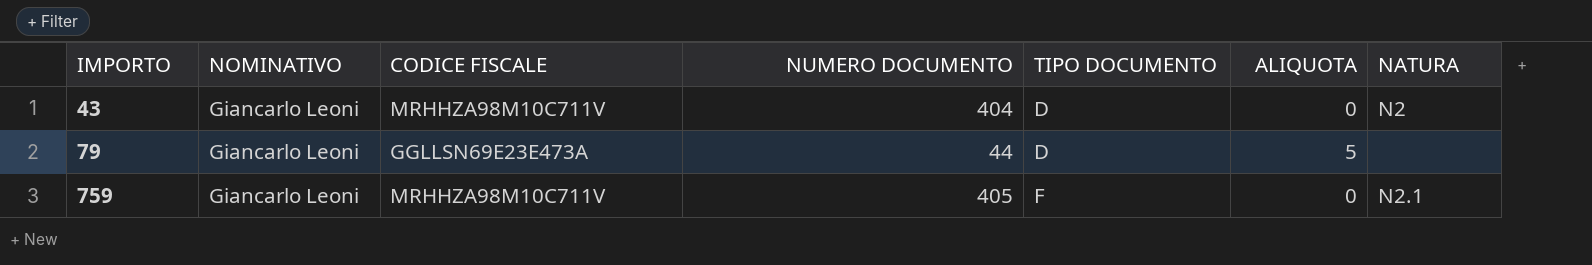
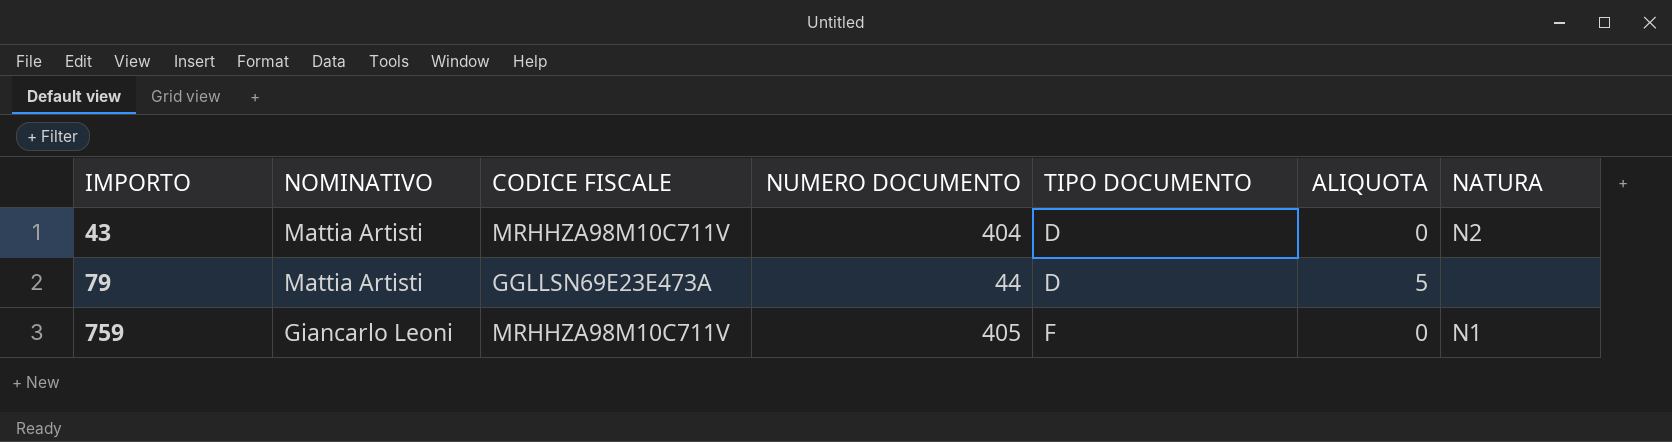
43 | NOMINATIVO: Giancarlo Leoni -> Mattia Artisti
79 | NOMINATIVO: Giancarlo Leoni -> Mattia Artisti
759 | NATURA: N2.1 -> N1

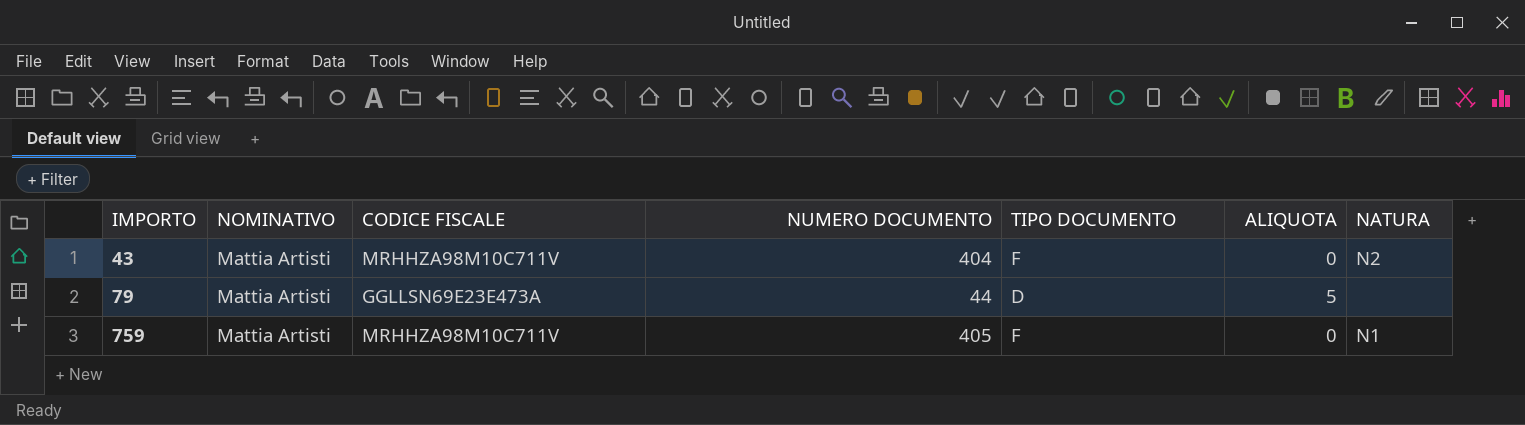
43 | TIPO DOCUMENTO: D -> F
759 | NOMINATIVO: Giancarlo Leoni -> Mattia Artisti

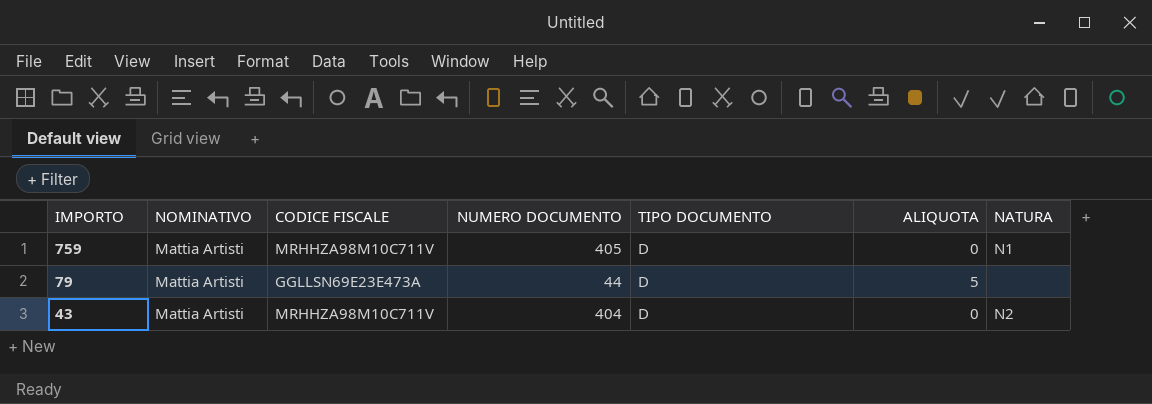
row order: IMPORTO ascending -> IMPORTO descending
759 | TIPO DOCUMENTO: F -> D
43 | TIPO DOCUMENTO: F -> D

